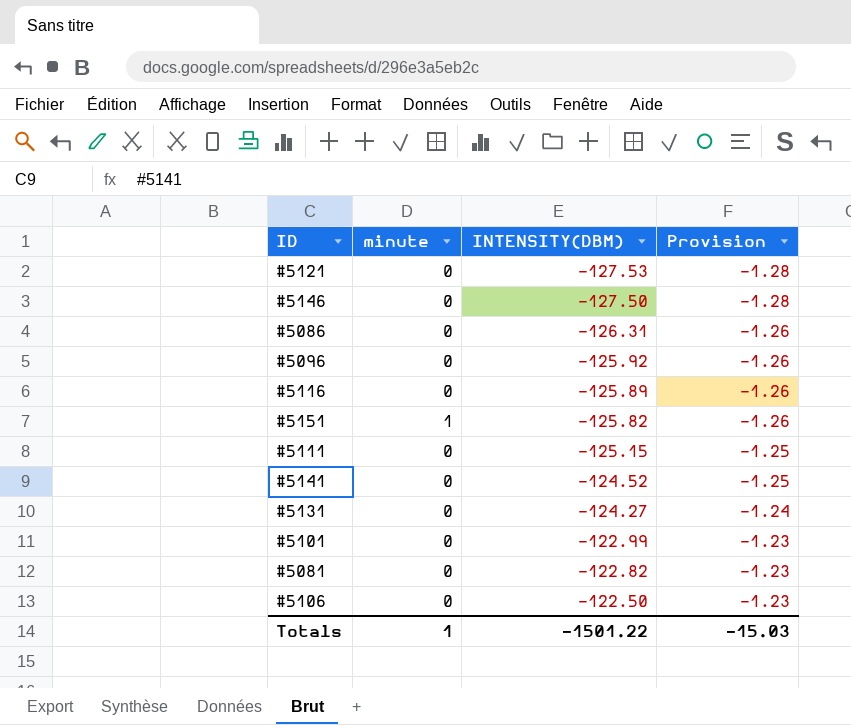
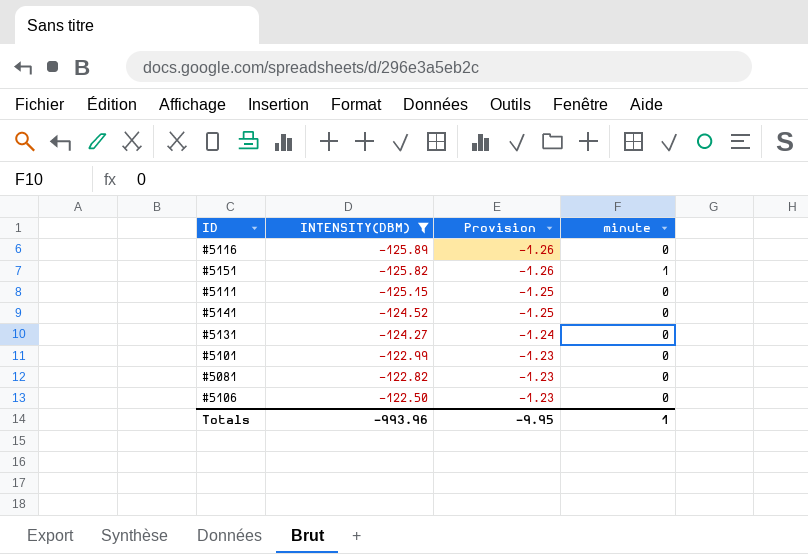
filter: none -> INTENSITY(DBM) >= -125.89
column minute | position: 2 -> 4
Totals | INTENSITY(DBM): -1501.22 -> -993.96
Totals | Provision: -15.03 -> -9.95

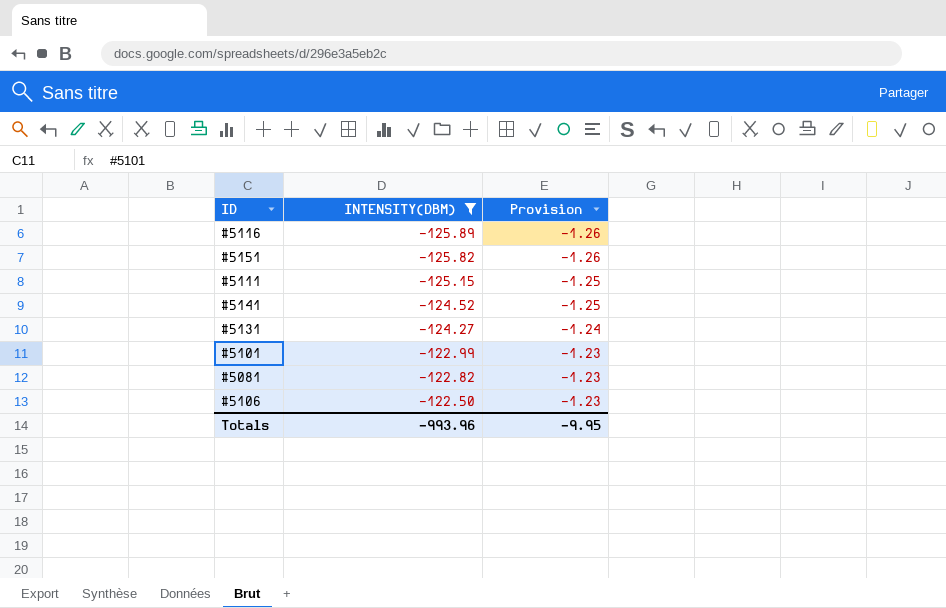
column minute | position: 4 -> none

